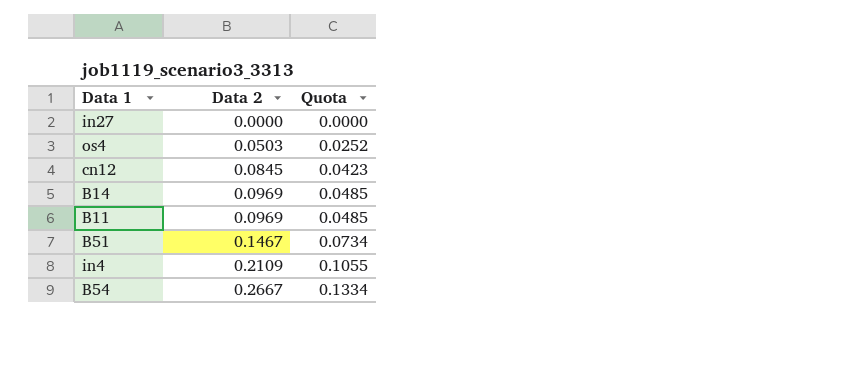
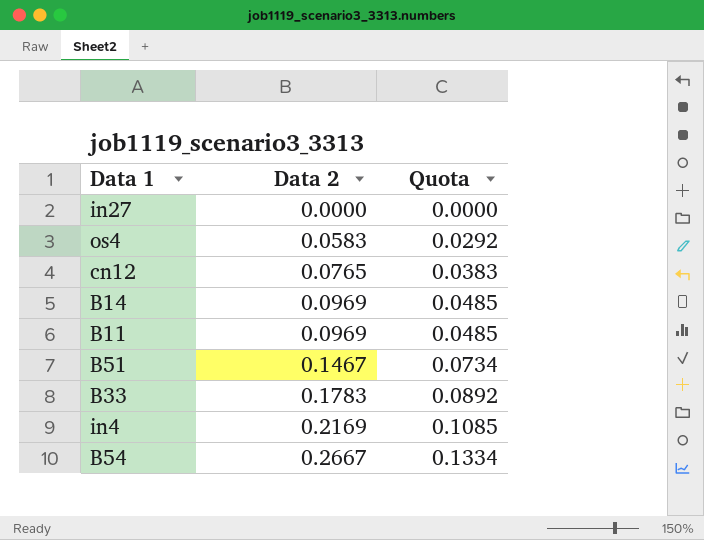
os4 | Data 2: 0.0503 -> 0.0583
os4 | Quota: 0.0252 -> 0.0292
cn12 | Data 2: 0.0845 -> 0.0765
cn12 | Quota: 0.0423 -> 0.0383
row B33: none -> 0.1783 | 0.0892
in4 | Data 2: 0.2109 -> 0.2169
in4 | Quota: 0.1055 -> 0.1085

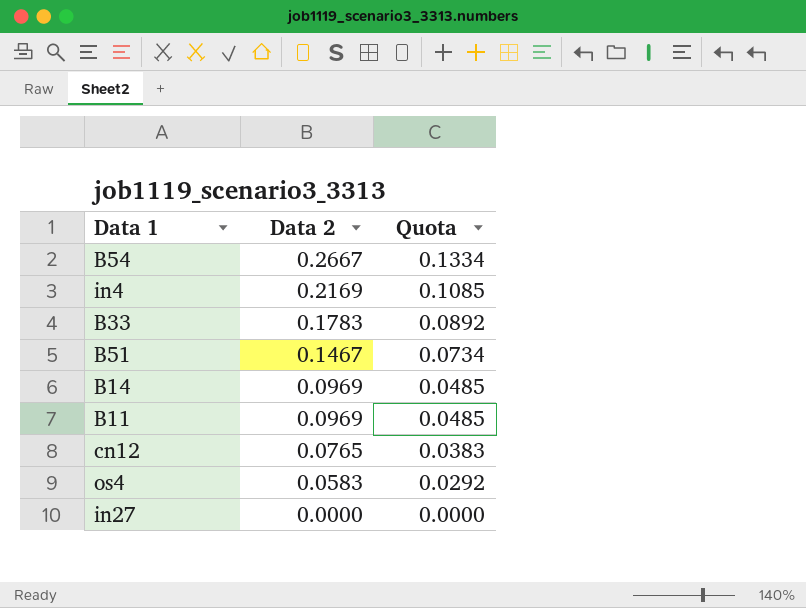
row order: Data 2 ascending -> Data 2 descending

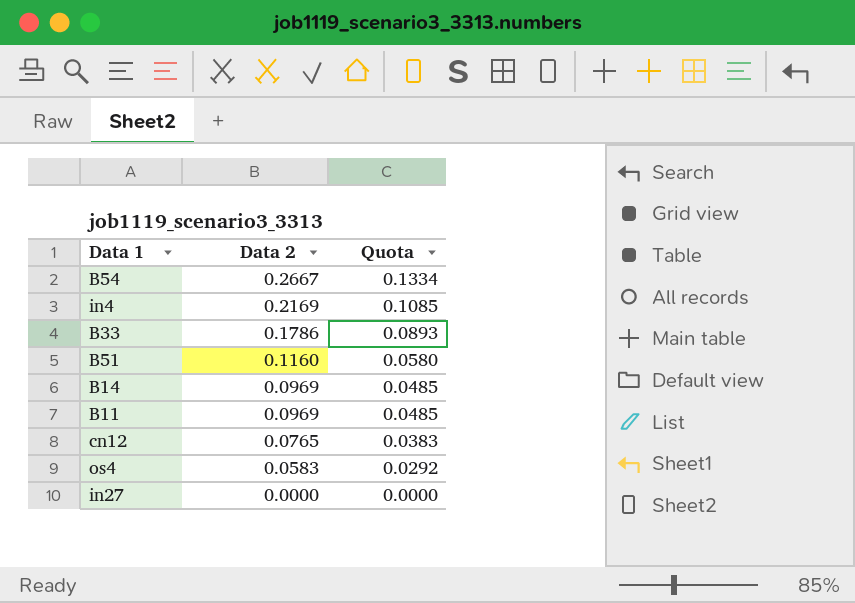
B33 | Data 2: 0.1783 -> 0.1786
B33 | Quota: 0.0892 -> 0.0893
B51 | Data 2: 0.1467 -> 0.1160
B51 | Quota: 0.0734 -> 0.0580

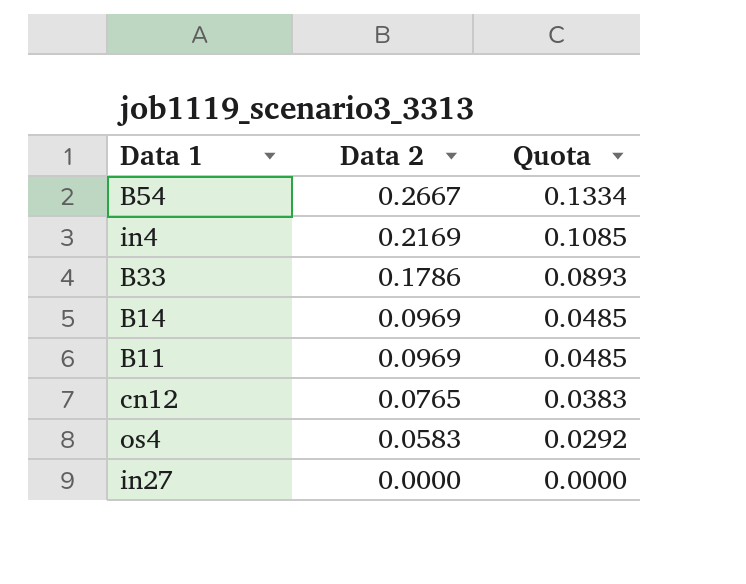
row B51: 0.1160 | 0.0580 -> none

